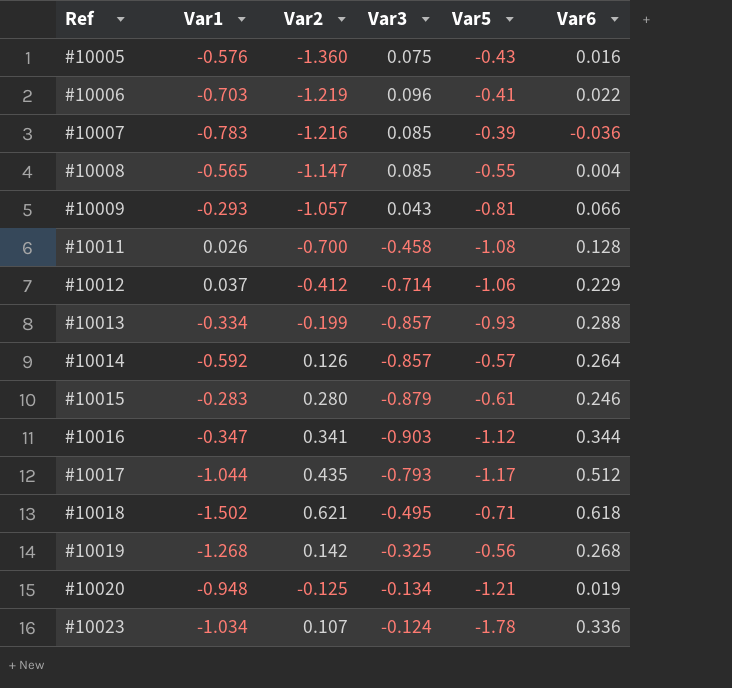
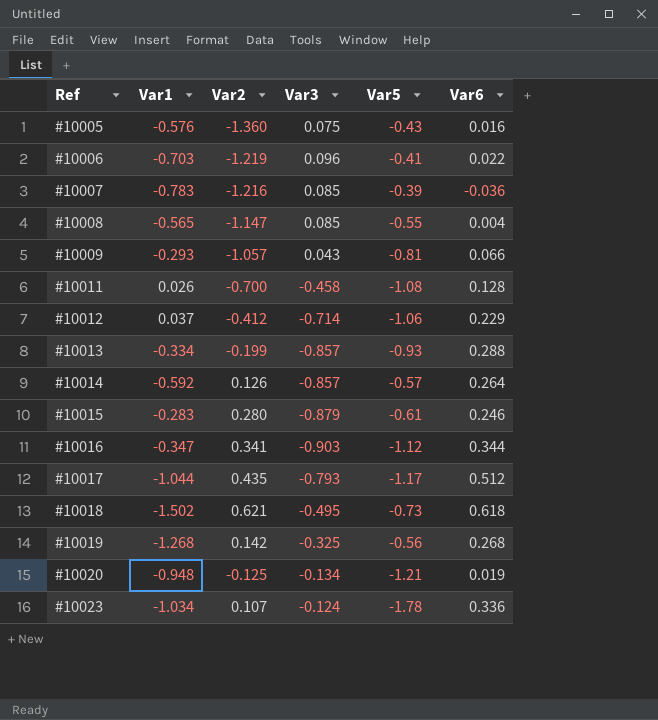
#10018 | Var5: -0.71 -> -0.73

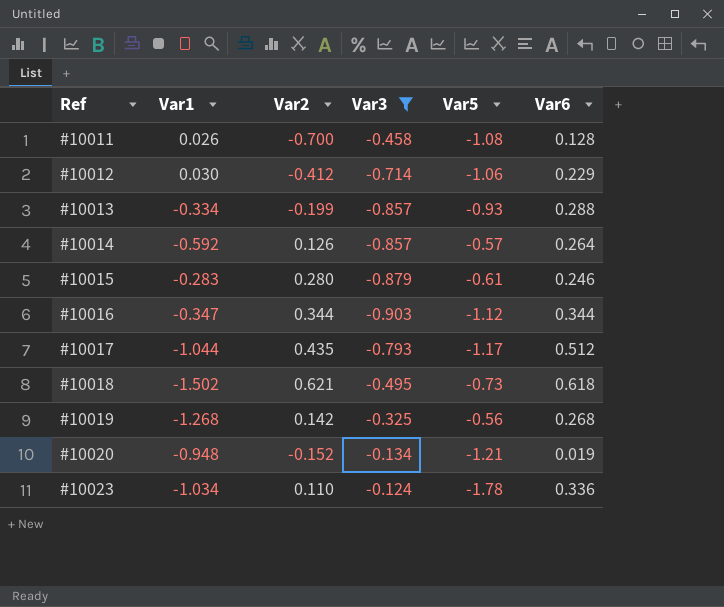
filter: none -> Var3 <= -0.124
#10012 | Var1: 0.037 -> 0.030
#10016 | Var2: 0.341 -> 0.344
#10020 | Var2: -0.125 -> -0.152
#10023 | Var2: 0.107 -> 0.110

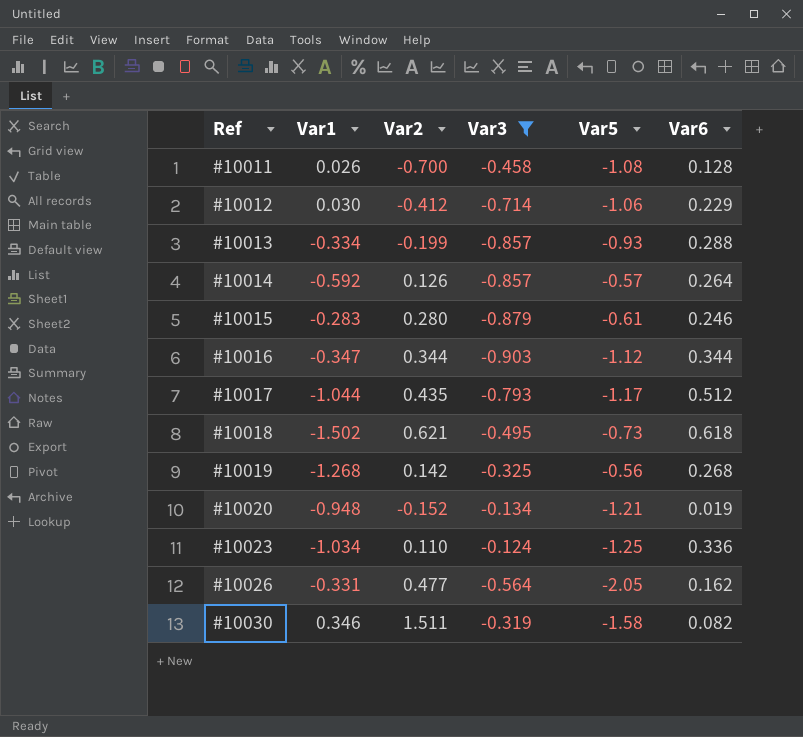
#10023 | Var5: -1.78 -> -1.25
row #10026: none -> -0.331 | 0.477 | -0.564 | -2.05 | 0.162
row #10030: none -> 0.346 | 1.511 | -0.319 | -1.58 | 0.082

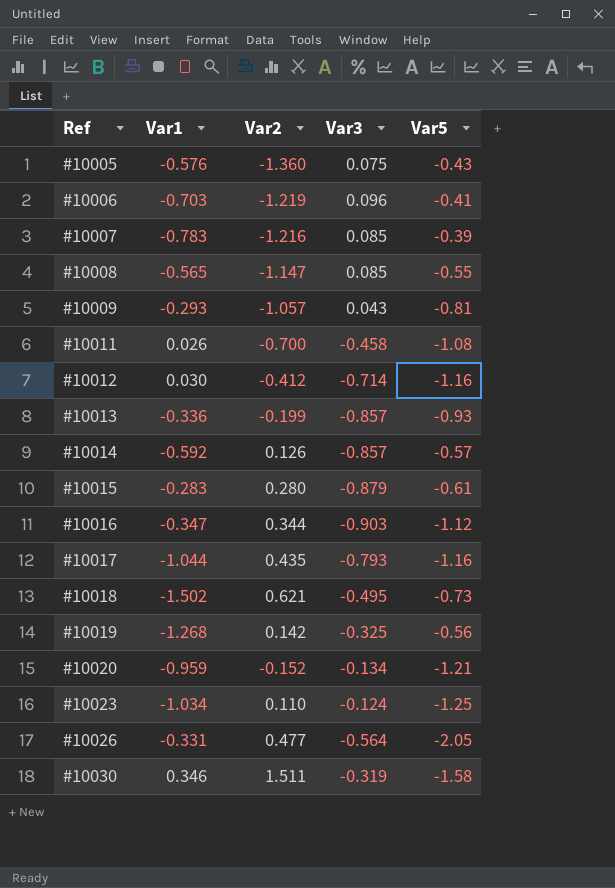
filter: Var3 <= -0.124 -> none
column Var6 | position: 6 -> none
#10012 | Var5: -1.06 -> -1.16
#10013 | Var1: -0.334 -> -0.336
#10017 | Var5: -1.17 -> -1.16
#10020 | Var1: -0.948 -> -0.959

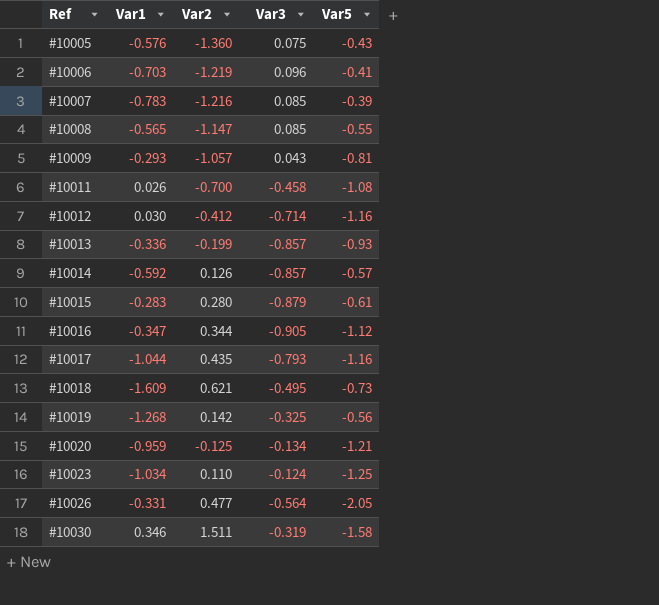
#10016 | Var3: -0.903 -> -0.905
#10018 | Var1: -1.502 -> -1.609
#10020 | Var2: -0.152 -> -0.125

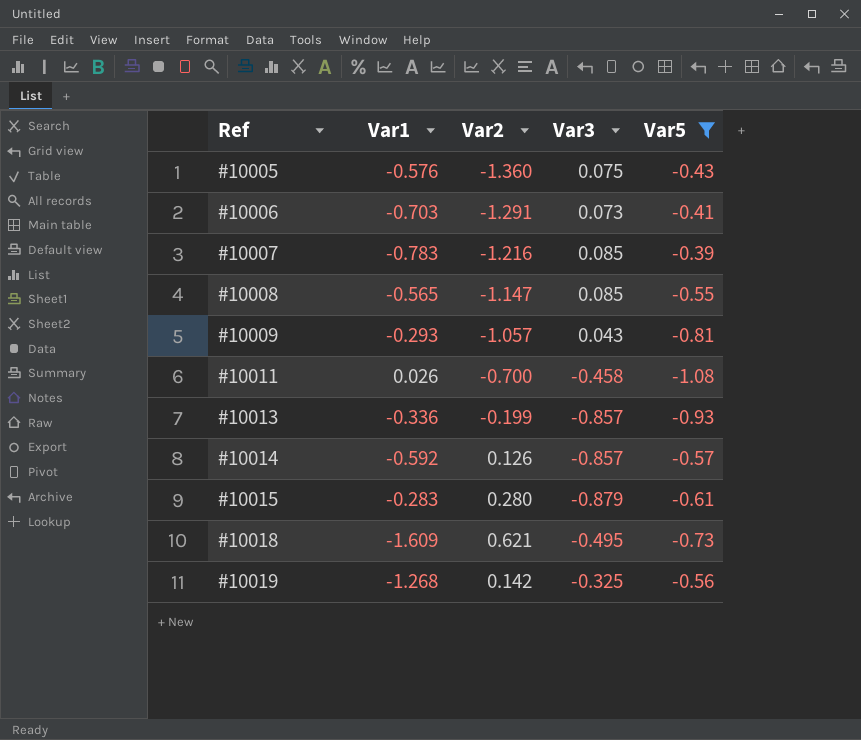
filter: none -> Var5 >= -1.08
#10006 | Var2: -1.219 -> -1.291
#10006 | Var3: 0.096 -> 0.073

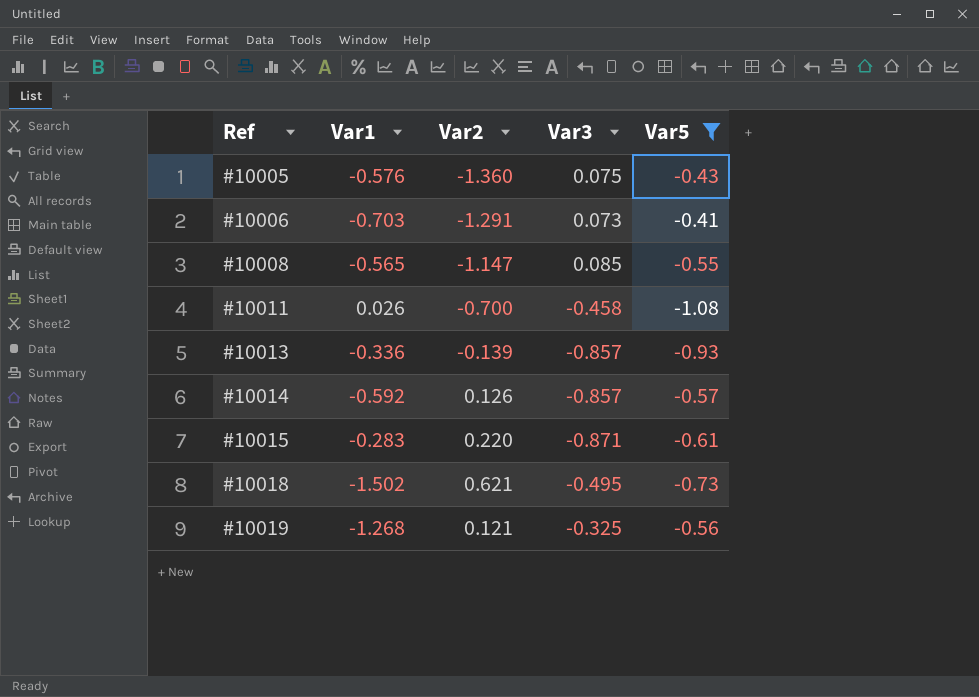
row #10007: -0.783 | -1.216 | 0.085 | -0.39 -> none
row #10009: -0.293 | -1.057 | 0.043 | -0.81 -> none
#10013 | Var2: -0.199 -> -0.139
#10015 | Var2: 0.280 -> 0.220
#10015 | Var3: -0.879 -> -0.871
#10018 | Var1: -1.609 -> -1.502
#10019 | Var2: 0.142 -> 0.121

